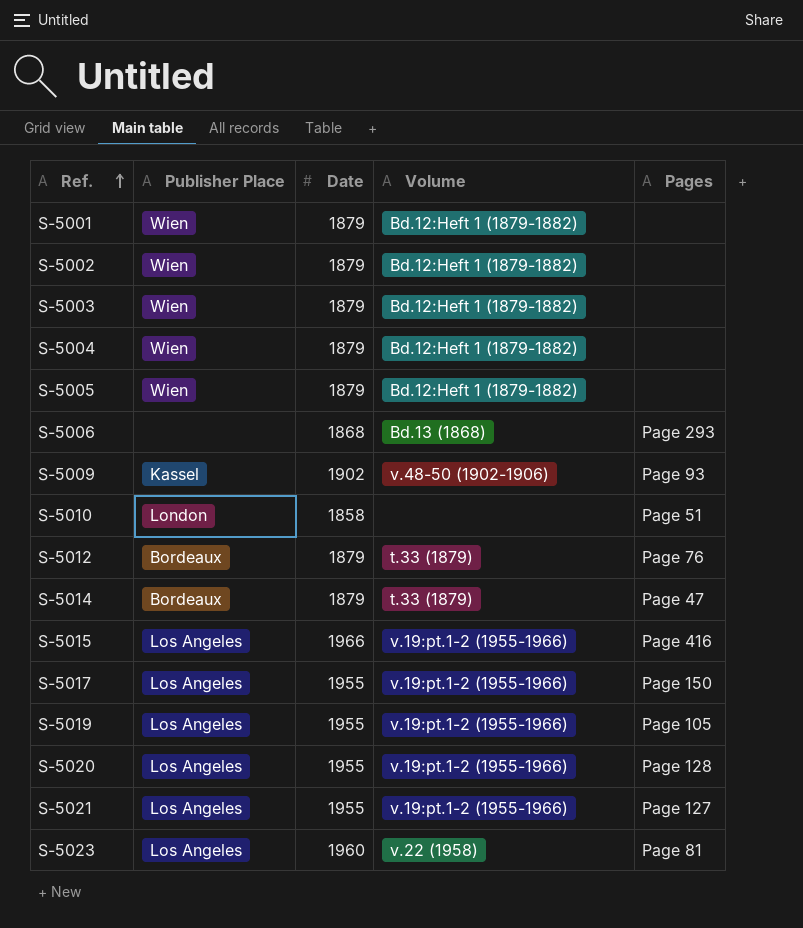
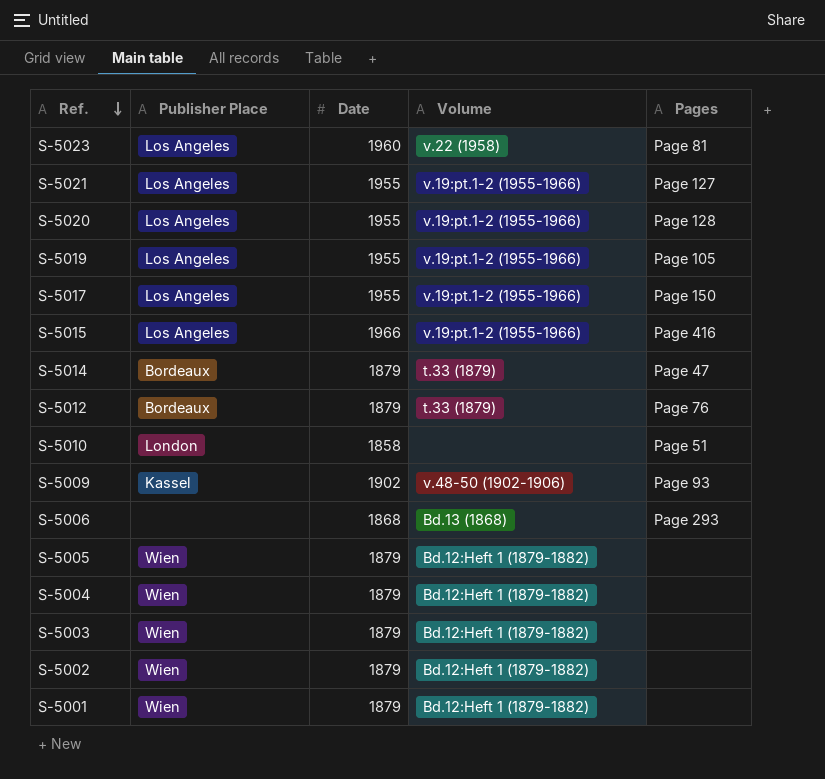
row order: Ref. ascending -> Ref. descending

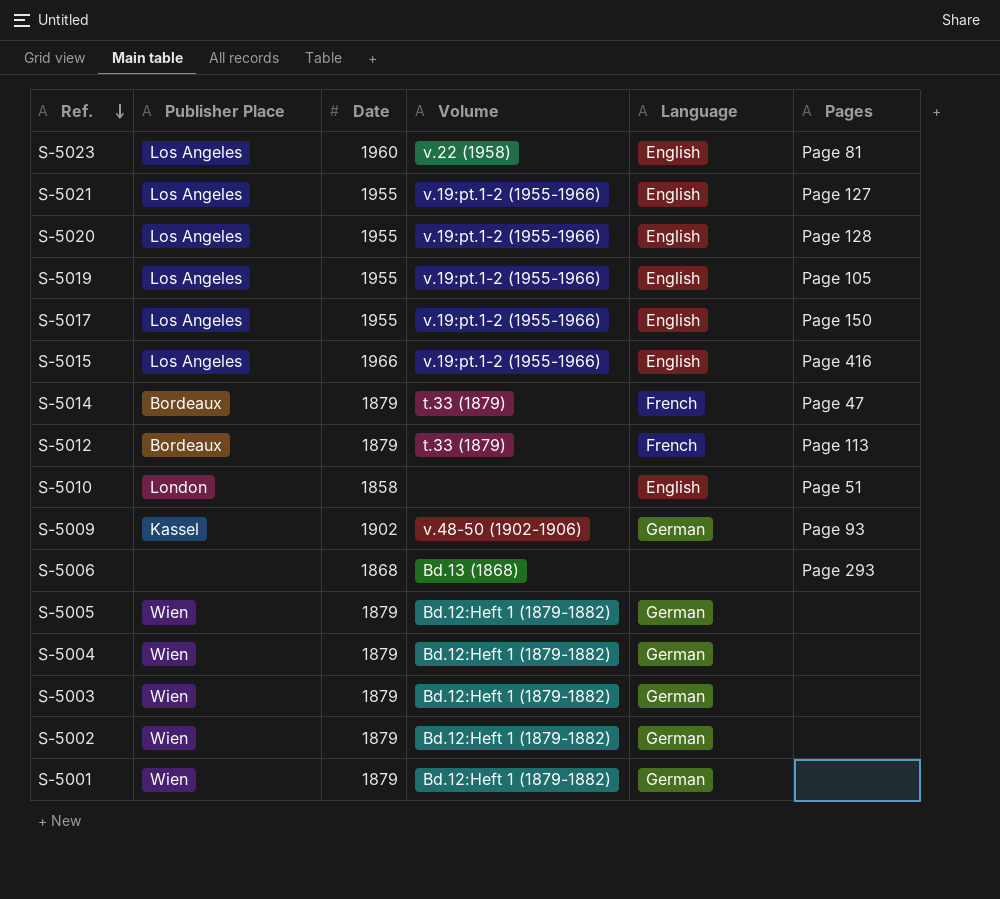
column Language | position: none -> 5
S-5012 | Pages: Page 76 -> Page 113

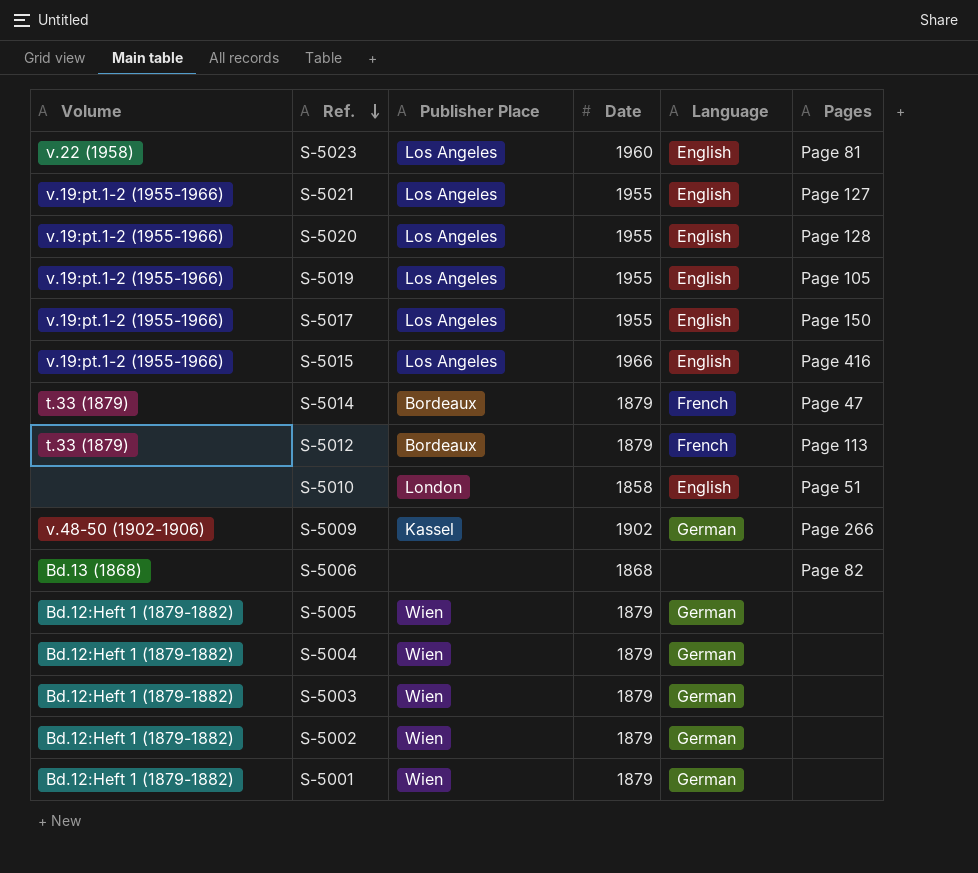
column Volume | position: 4 -> 1
S-5009 | Pages: Page 93 -> Page 266
S-5006 | Pages: Page 293 -> Page 82

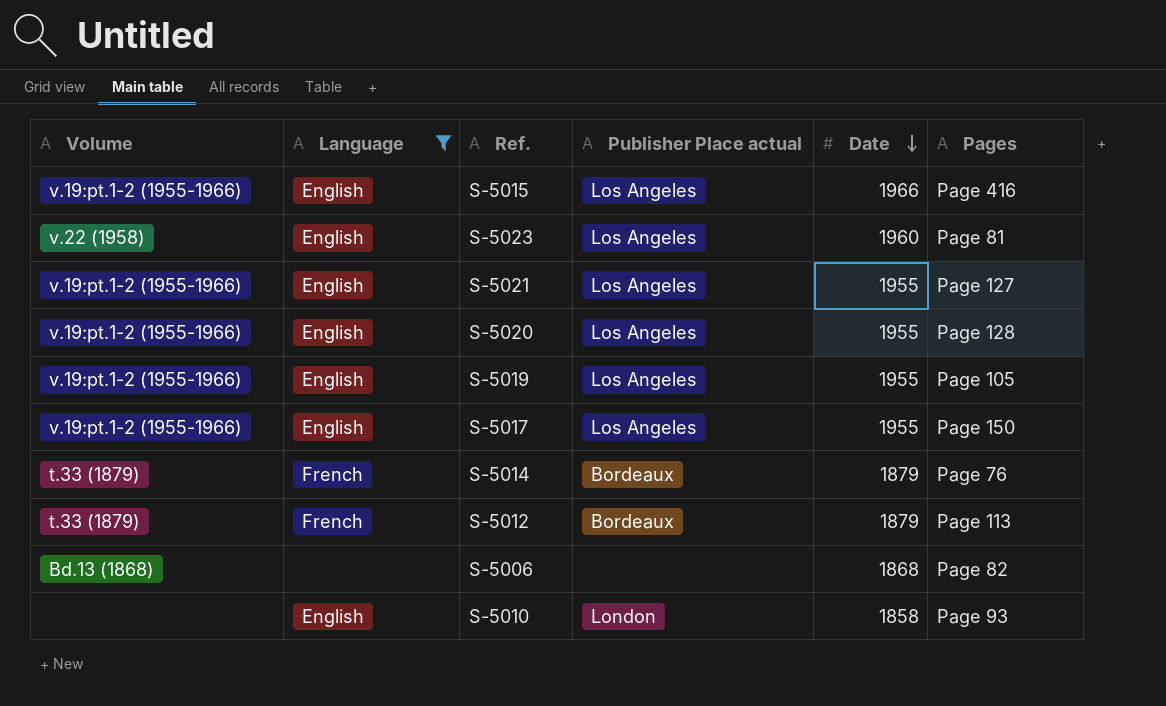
filter: none -> Language != German
row order: Ref. descending -> Date descending
column Language | position: 5 -> 2
column name: Publisher Place -> Publisher Place actual
S-5014 | Pages: Page 47 -> Page 76
S-5010 | Pages: Page 51 -> Page 93

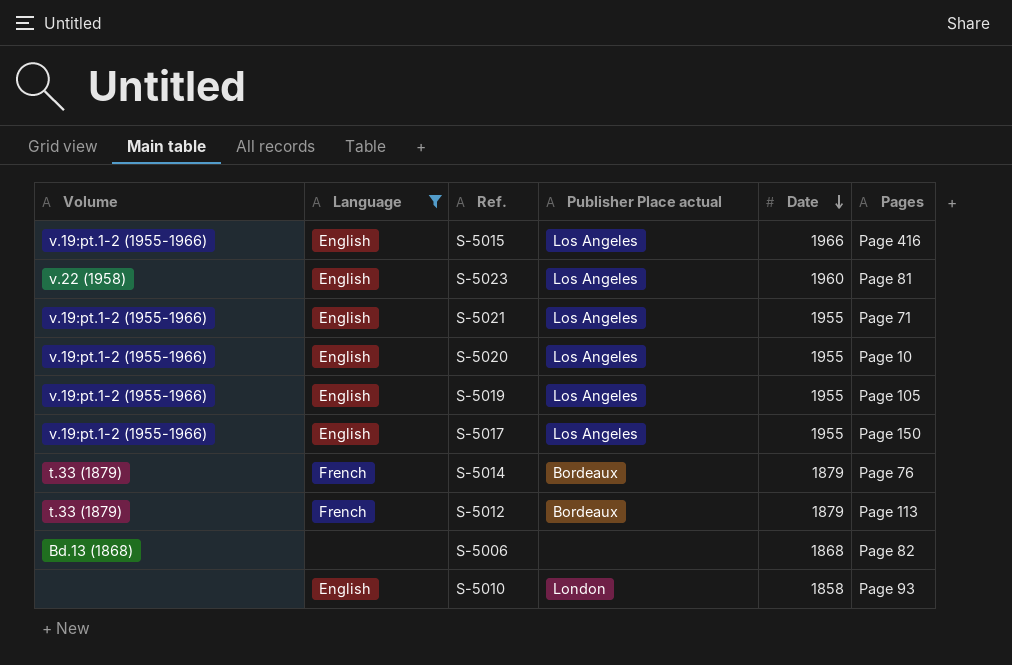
S-5021 | Pages: Page 127 -> Page 71
S-5020 | Pages: Page 128 -> Page 10

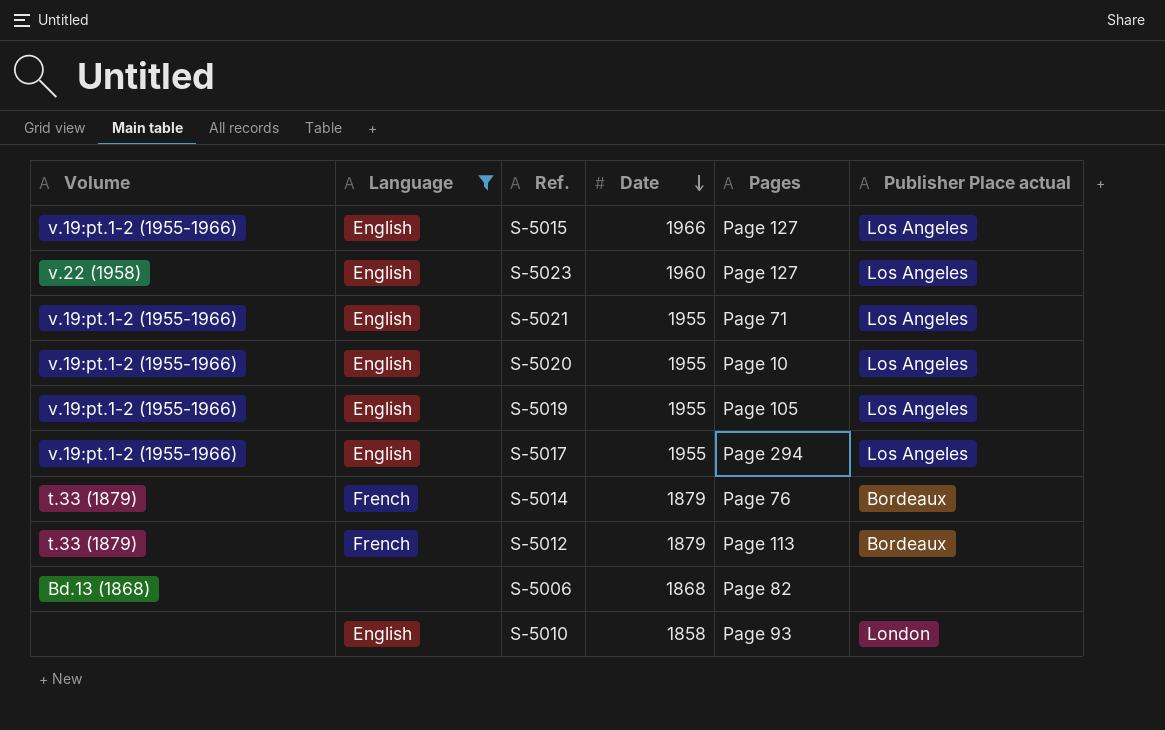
column Publisher Place actual | position: 4 -> 6
S-5015 | Pages: Page 416 -> Page 127
S-5023 | Pages: Page 81 -> Page 127
S-5017 | Pages: Page 150 -> Page 294

